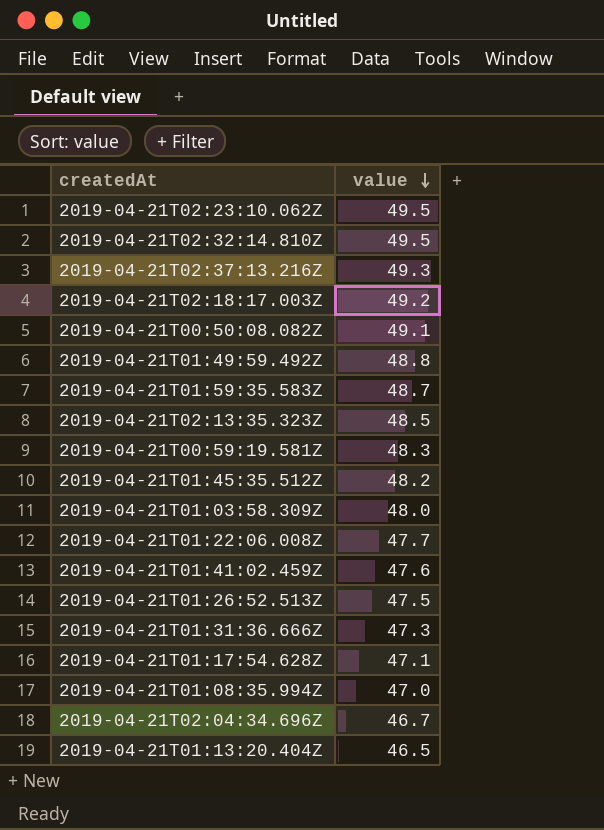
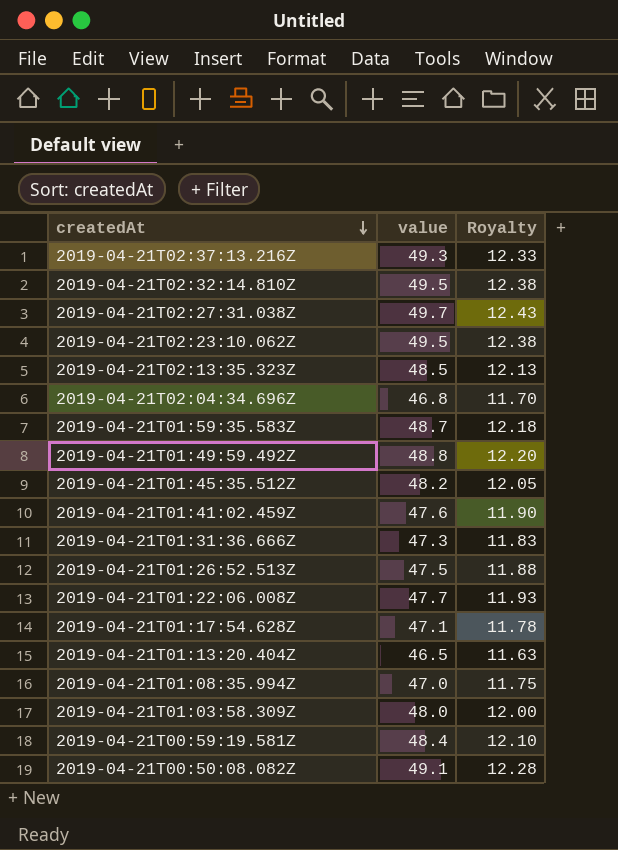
row order: value descending -> createdAt descending
column Royalty | formula: none -> [value] * 0.25
row 2019-04-21T02:18:17.003Z: 49.2 -> none
row 2019-04-21T02:27:31.038Z: none -> 49.7 | 12.43
2019-04-21T02:04:34.696Z | value: 46.7 -> 46.8
2019-04-21T00:59:19.581Z | value: 48.3 -> 48.4

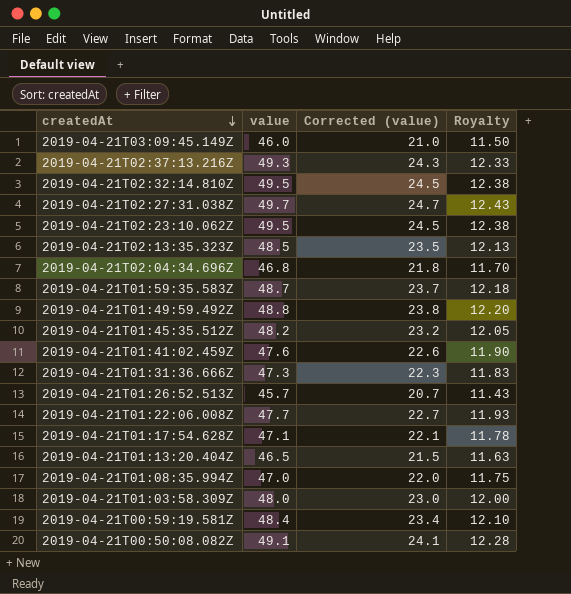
column Corrected (value) | formula: none -> [value] - 25
row 2019-04-21T03:09:45.149Z: none -> 46.0 | 21.0 | 11.50
2019-04-21T01:26:52.513Z | value: 47.5 -> 45.7
2019-04-21T01:26:52.513Z | Royalty: 11.88 -> 11.43

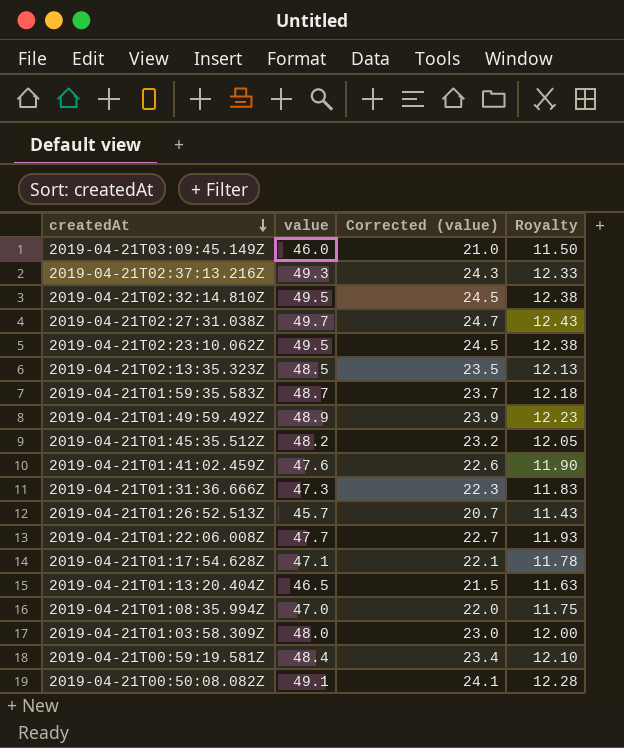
row 2019-04-21T02:04:34.696Z: 46.8 | 21.8 | 11.70 -> none
2019-04-21T01:49:59.492Z | value: 48.8 -> 48.9
2019-04-21T01:49:59.492Z | Corrected (value): 23.8 -> 23.9
2019-04-21T01:49:59.492Z | Royalty: 12.20 -> 12.23

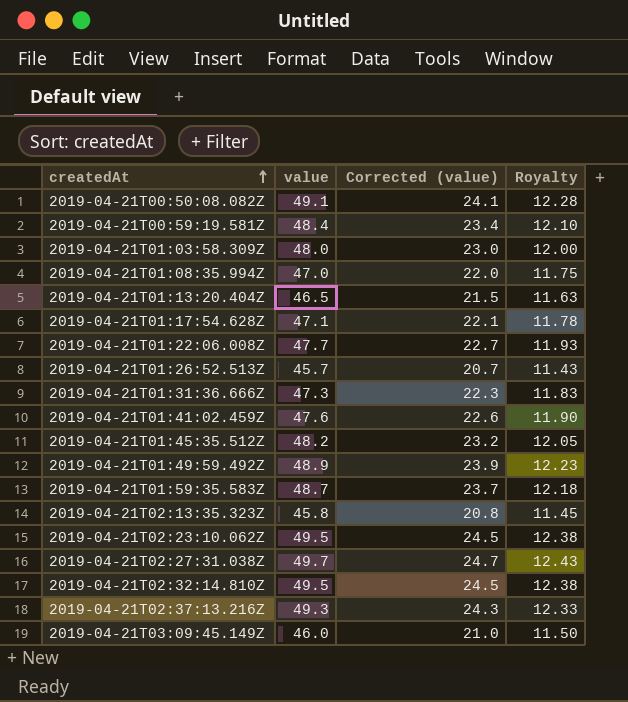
row order: createdAt descending -> createdAt ascending
2019-04-21T02:13:35.323Z | value: 48.5 -> 45.8
2019-04-21T02:13:35.323Z | Corrected (value): 23.5 -> 20.8
2019-04-21T02:13:35.323Z | Royalty: 12.13 -> 11.45

